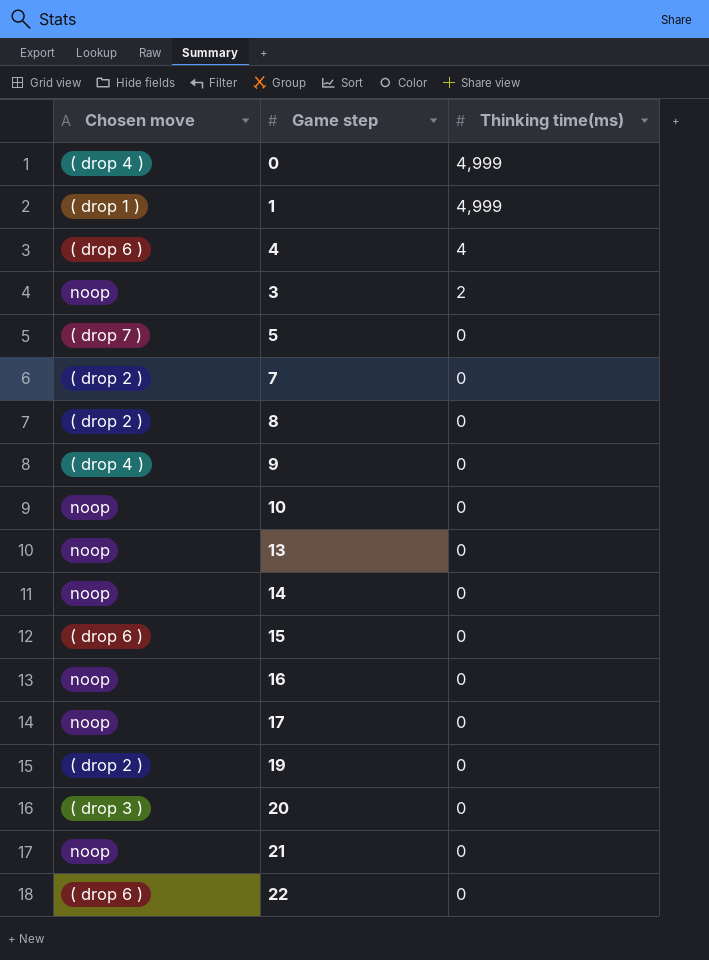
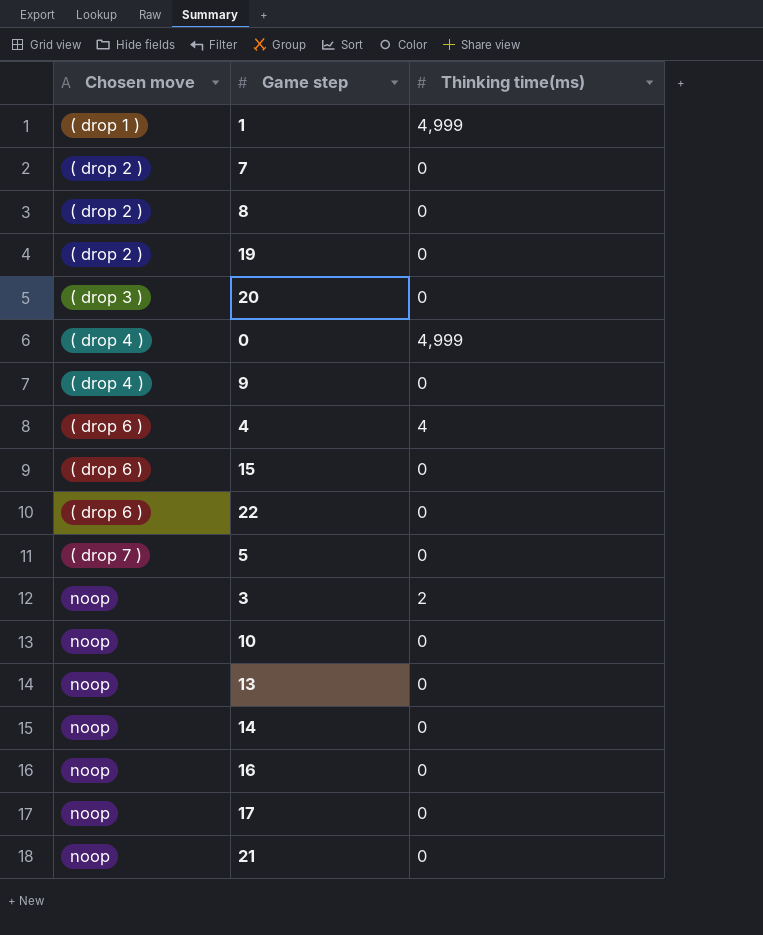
row order: Thinking time(ms) descending -> Chosen move ascending

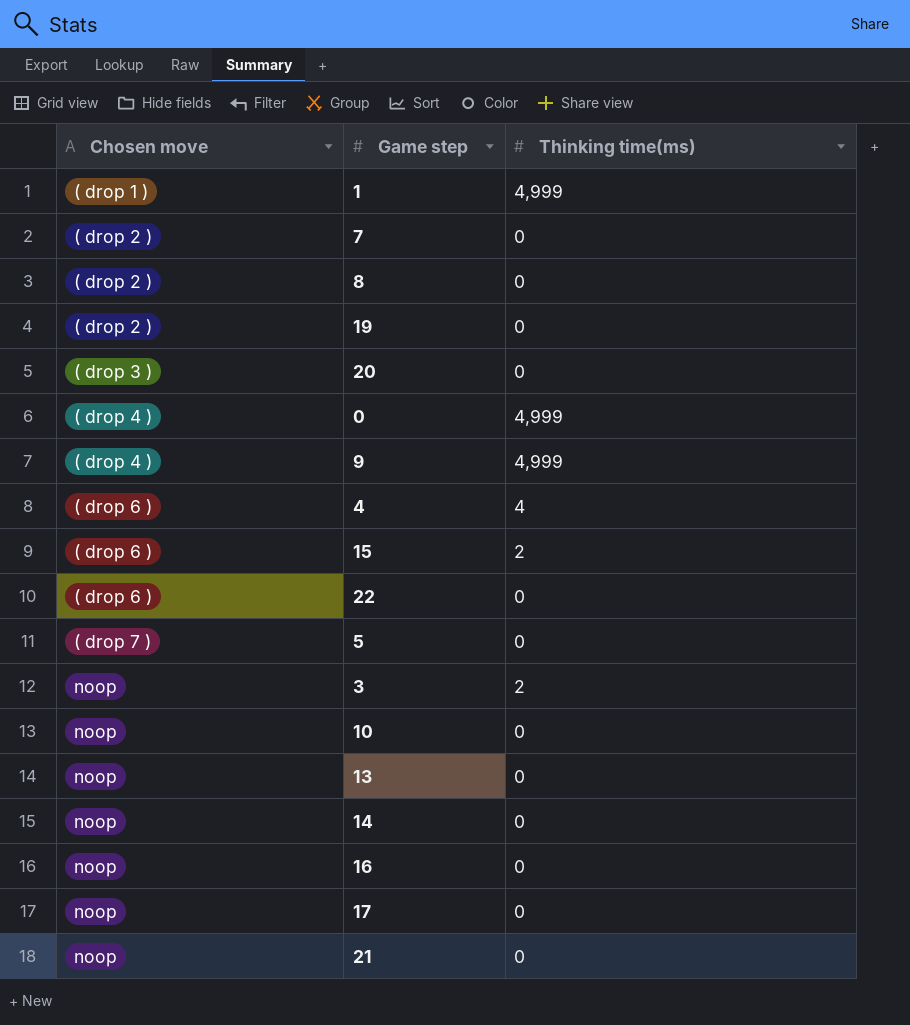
9 | Thinking time(ms): 0 -> 4,999
15 | Thinking time(ms): 0 -> 2

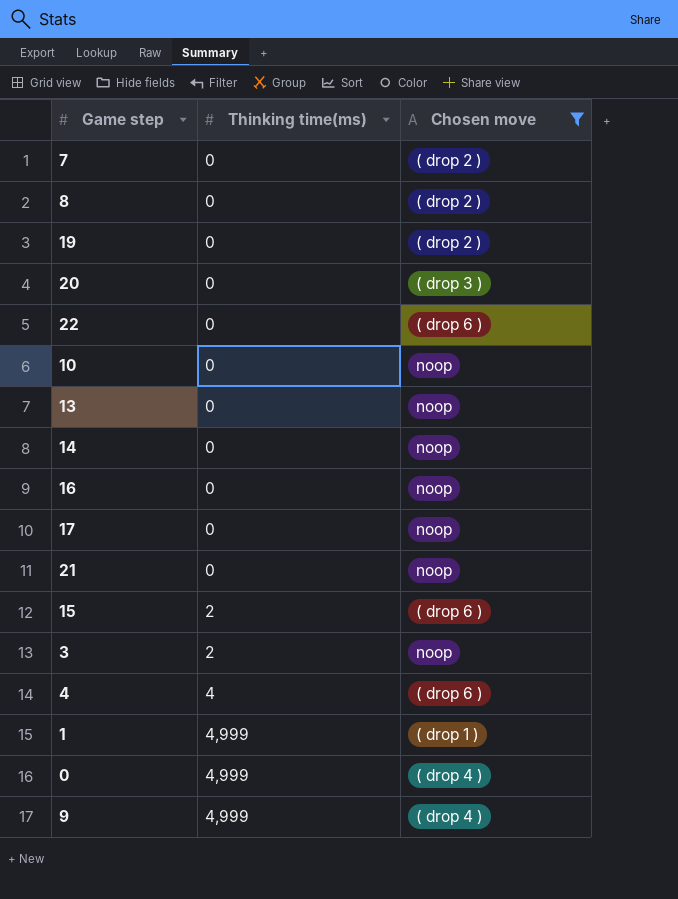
filter: none -> Chosen move != ( drop 7 )
row order: Chosen move ascending -> Thinking time(ms) ascending
column Chosen move | position: 1 -> 3

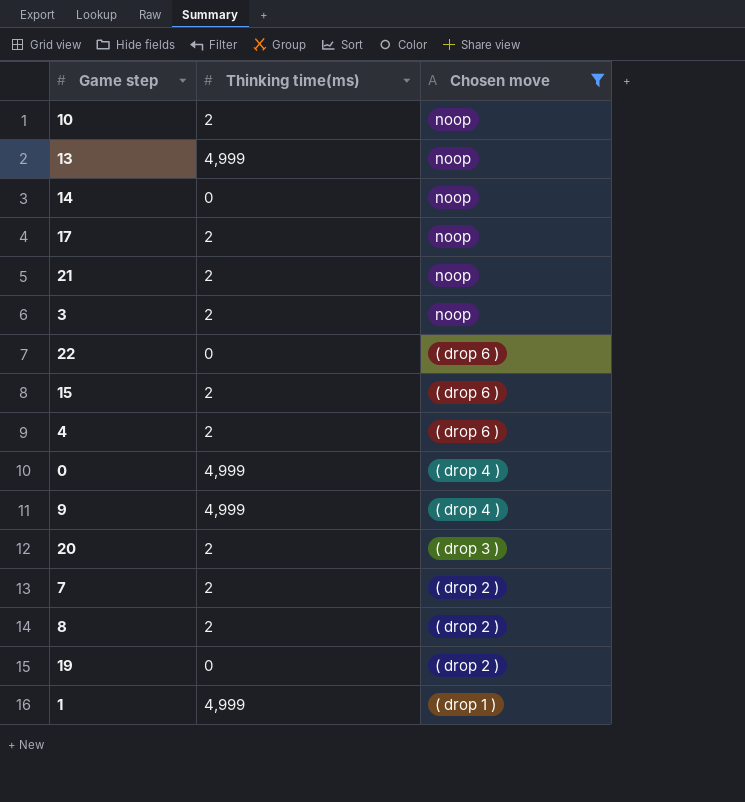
row order: Thinking time(ms) ascending -> Chosen move descending
row 16: 0 | noop -> none
10 | Thinking time(ms): 0 -> 2
13 | Thinking time(ms): 0 -> 4,999
17 | Thinking time(ms): 0 -> 2
21 | Thinking time(ms): 0 -> 2
4 | Thinking time(ms): 4 -> 2
20 | Thinking time(ms): 0 -> 2
7 | Thinking time(ms): 0 -> 2
8 | Thinking time(ms): 0 -> 2

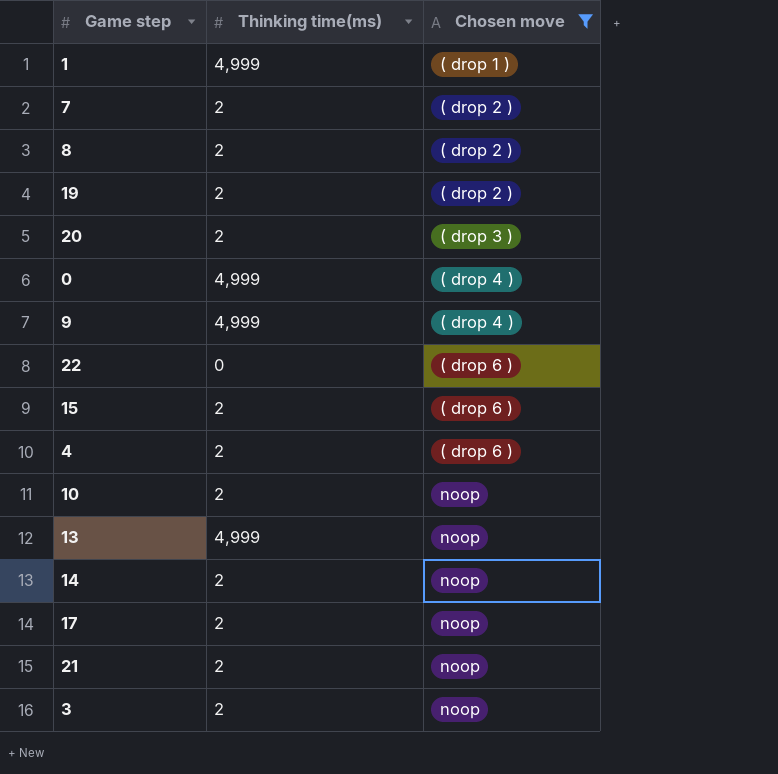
row order: Chosen move descending -> Chosen move ascending
19 | Thinking time(ms): 0 -> 2
14 | Thinking time(ms): 0 -> 2

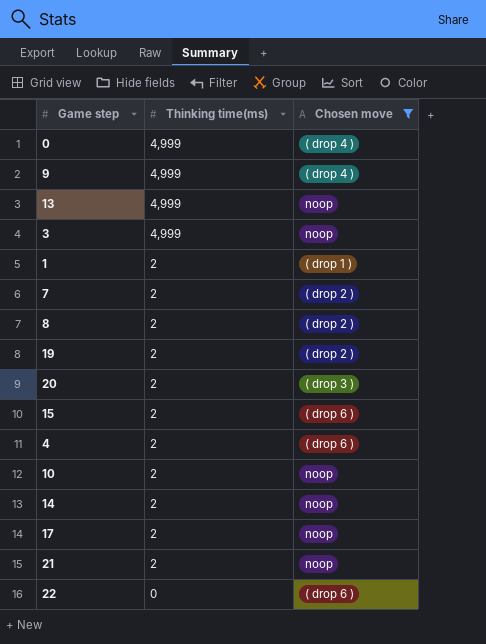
row order: Chosen move ascending -> Thinking time(ms) descending
3 | Thinking time(ms): 2 -> 4,999
1 | Thinking time(ms): 4,999 -> 2

